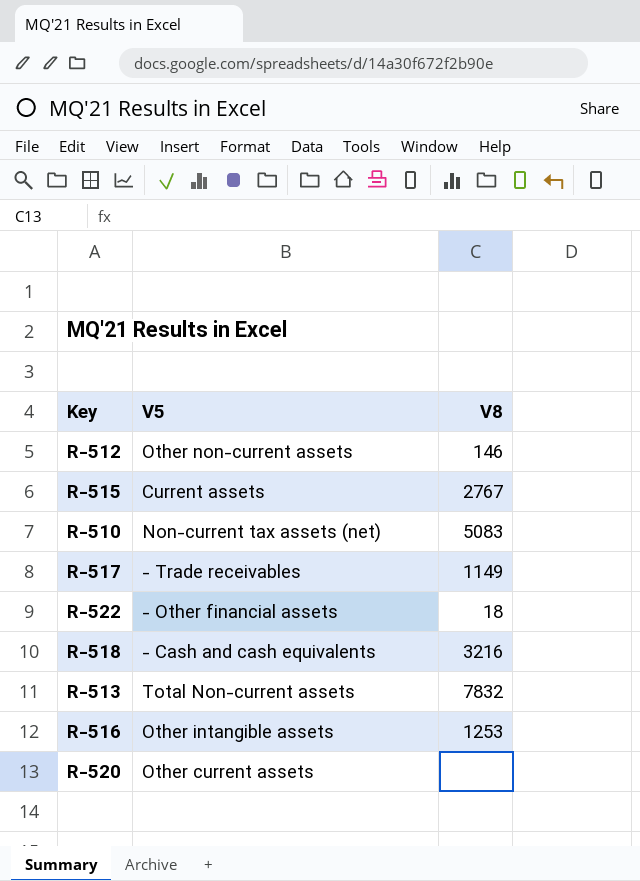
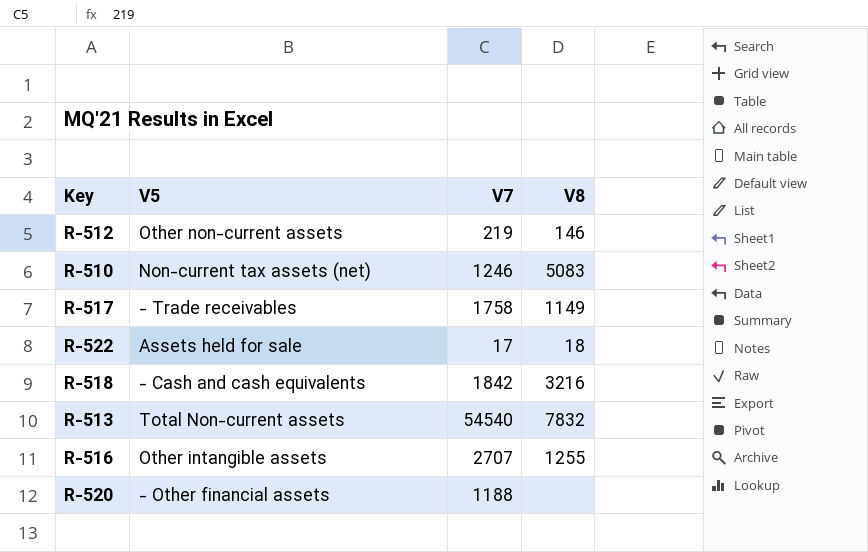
column V7 | position: none -> 3
row R-515: Current assets | 2767 -> none
R-522 | V5: - Other financial assets -> Assets held for sale
R-516 | V8: 1253 -> 1255
R-520 | V5: Other current assets -> - Other financial assets

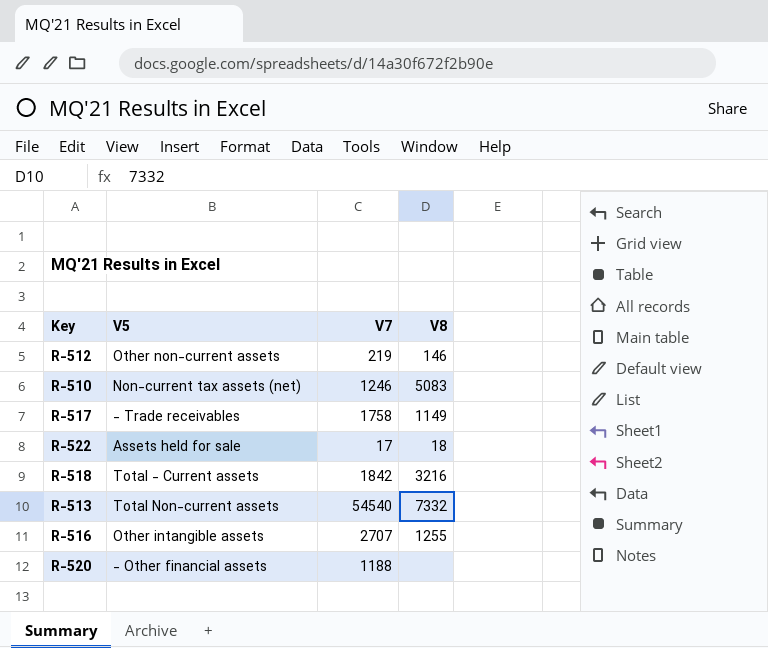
R-518 | V5: - Cash and cash equivalents -> Total - Current assets
R-513 | V8: 7832 -> 7332

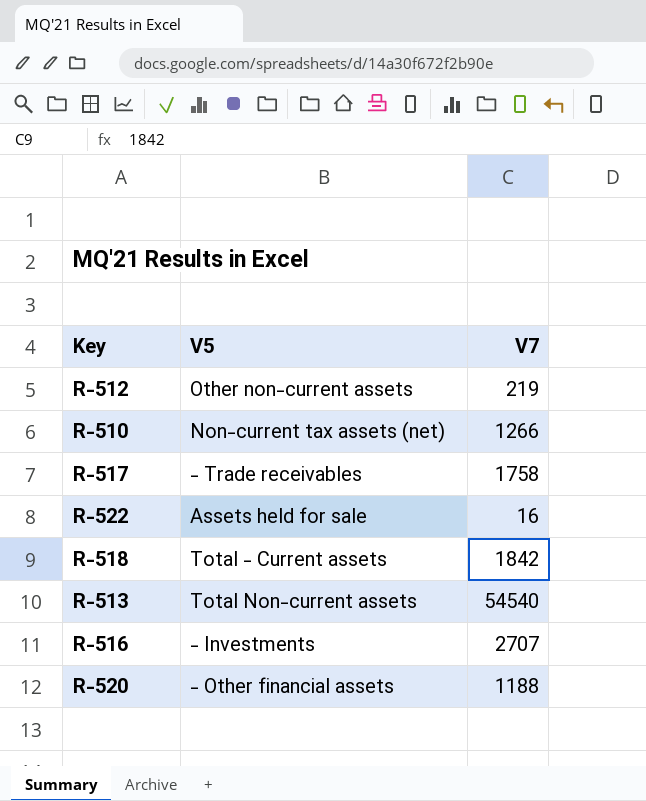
column V8 | position: 4 -> none
R-510 | V7: 1246 -> 1266
R-522 | V7: 17 -> 16
R-516 | V5: Other intangible assets -> - Investments

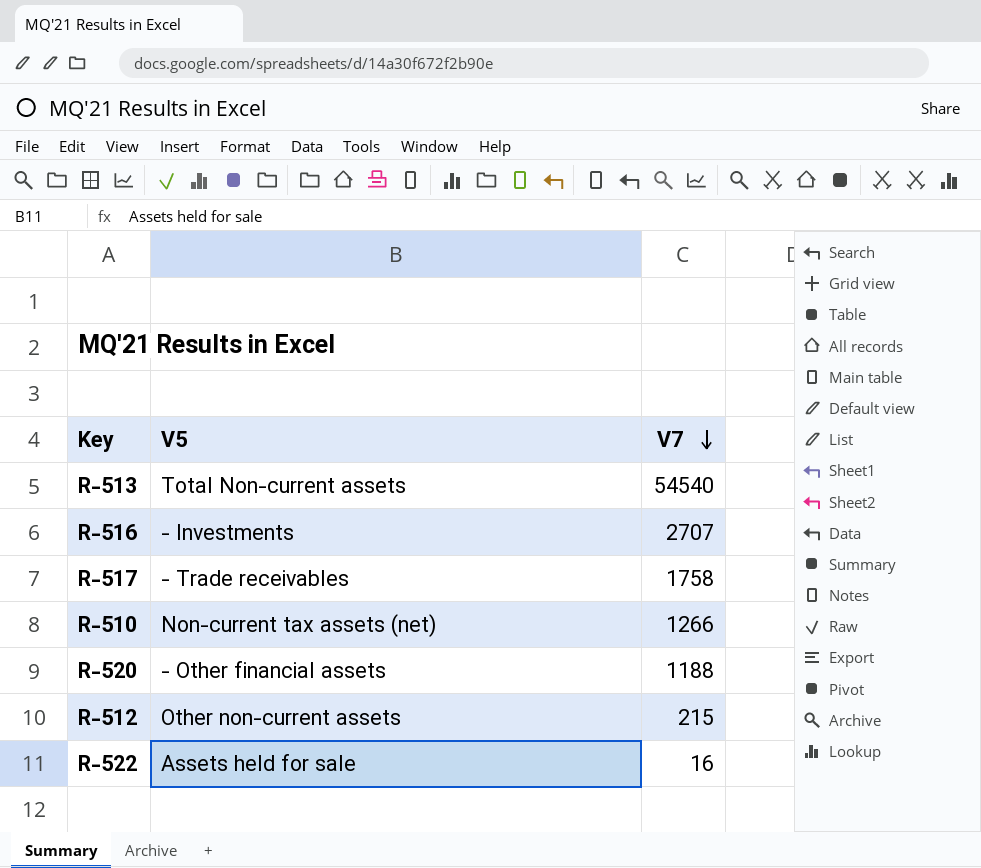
row order: none -> V7 descending
row R-518: Total - Current assets | 1842 -> none
R-512 | V7: 219 -> 215

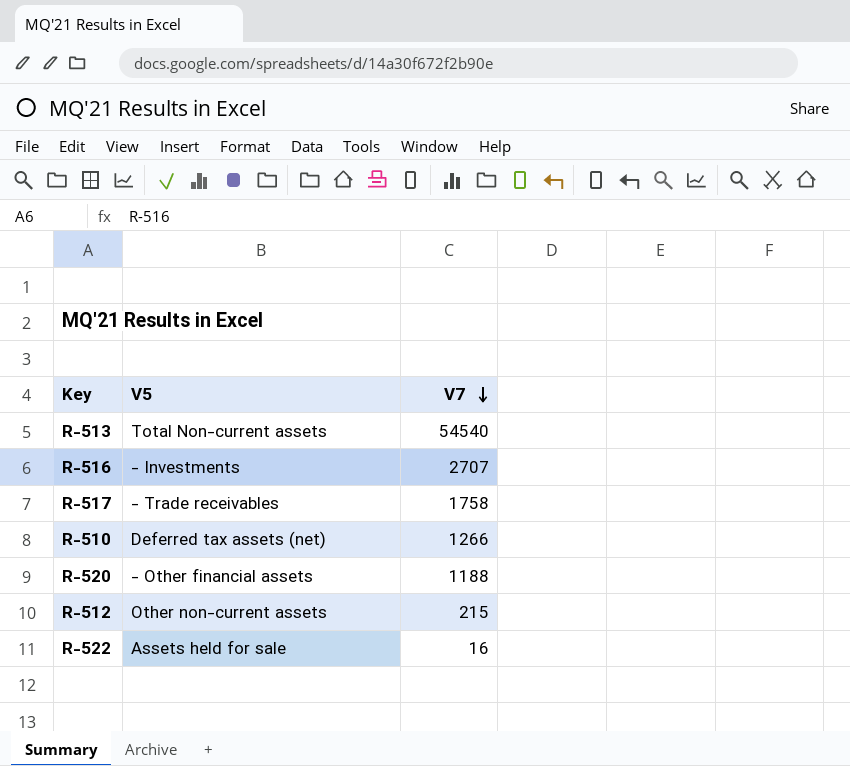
R-510 | V5: Non-current tax assets (net) -> Deferred tax assets (net)

